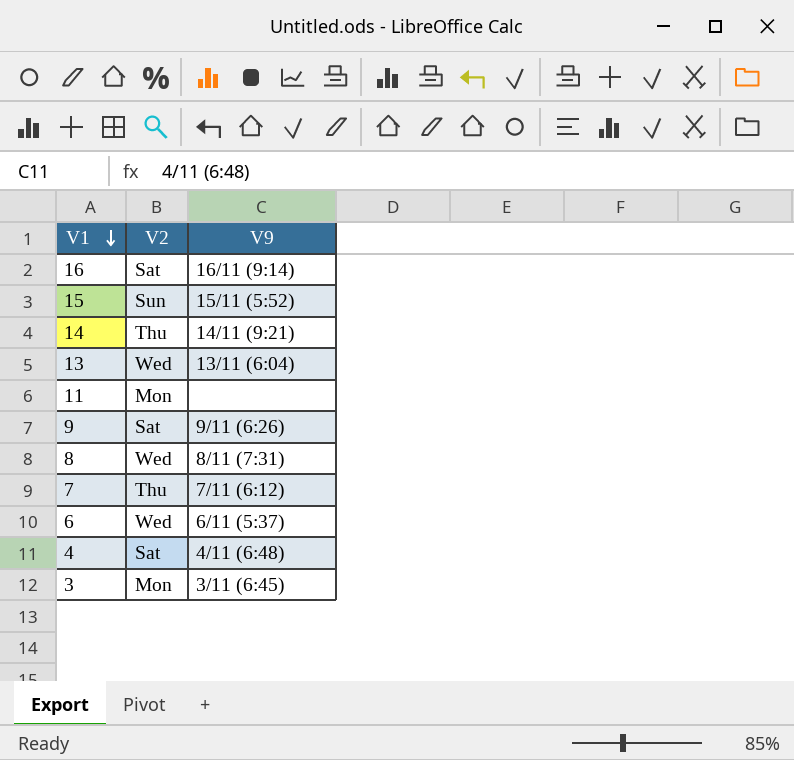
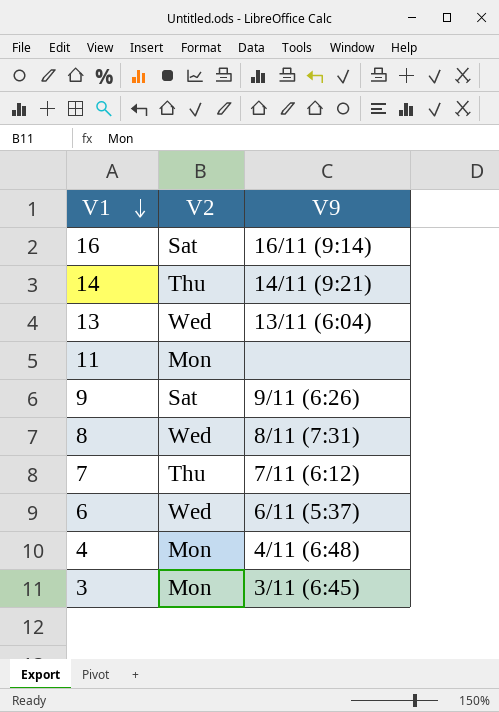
row 15: Sun | 15/11 (5:52) -> none
4 | V2: Sat -> Mon

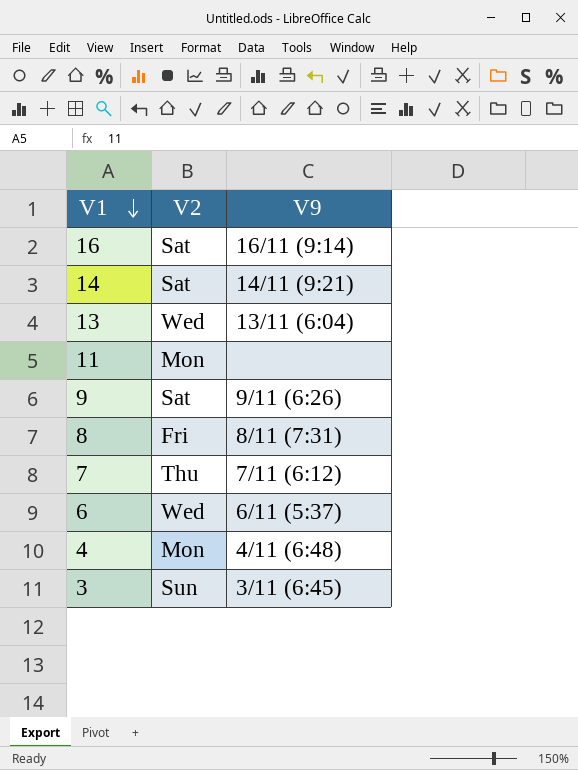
14 | V2: Thu -> Sat
8 | V2: Wed -> Fri
3 | V2: Mon -> Sun

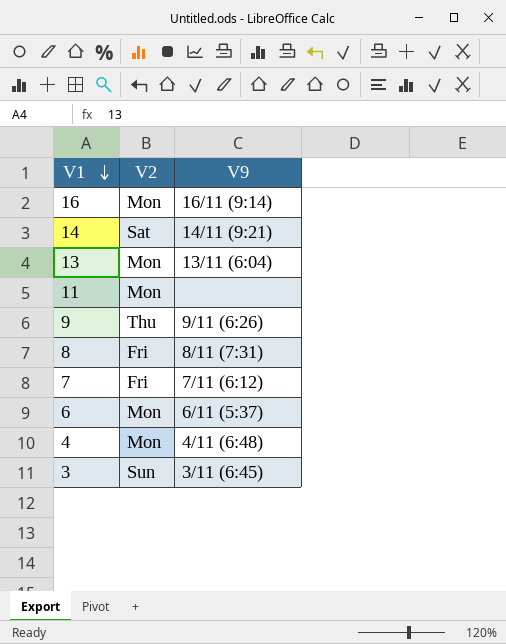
16 | V2: Sat -> Mon
13 | V2: Wed -> Mon
9 | V2: Sat -> Thu
7 | V2: Thu -> Fri
6 | V2: Wed -> Mon

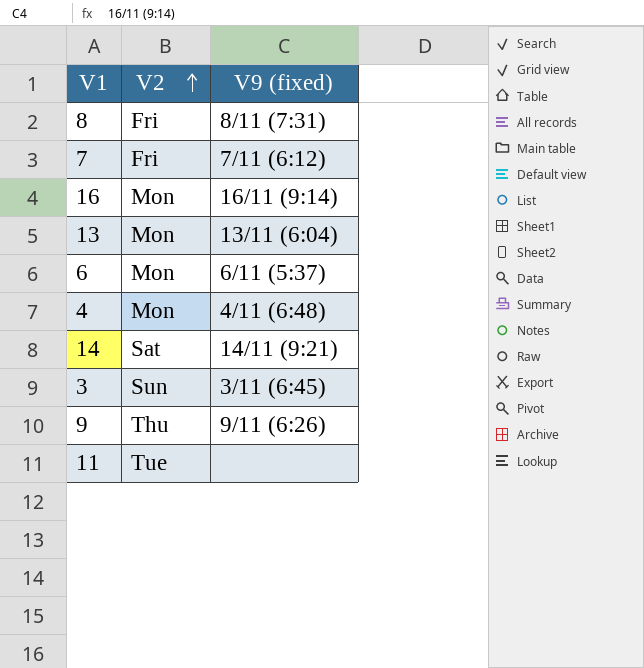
row order: V1 descending -> V2 ascending
column name: V9 -> V9 (fixed)
11 | V2: Mon -> Tue

